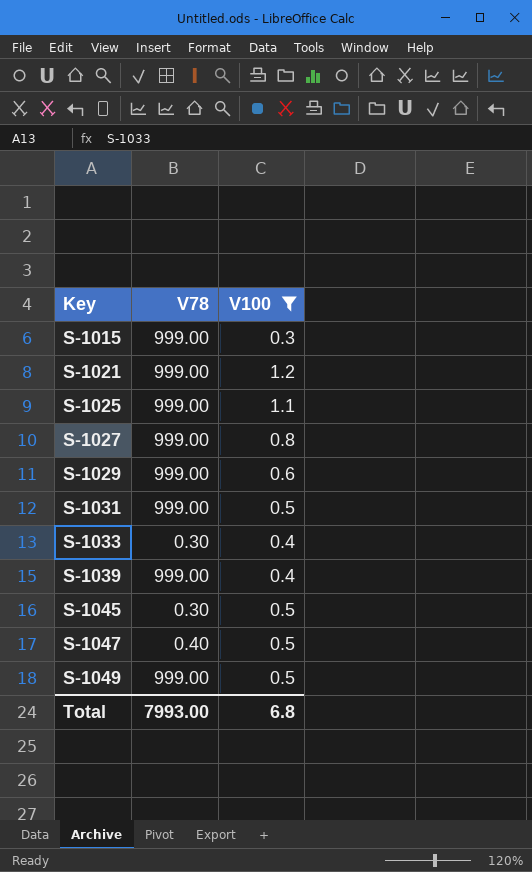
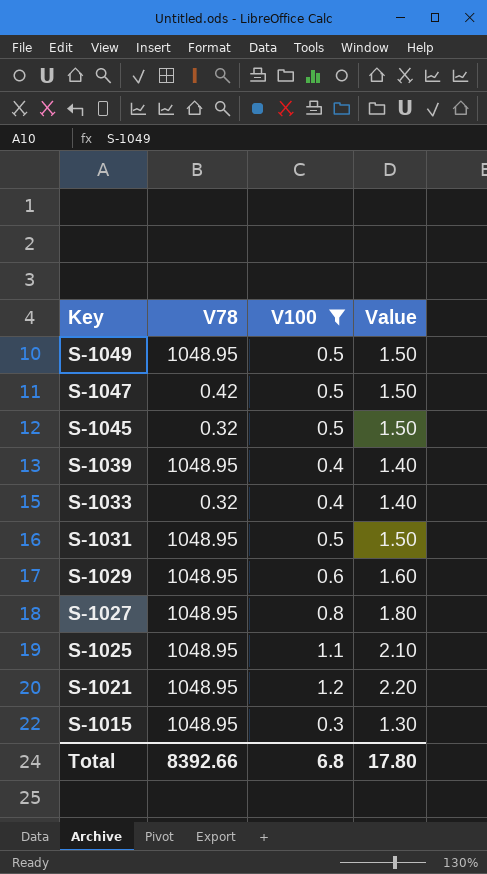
row order: Key ascending -> Key descending
column Value | formula: none -> [V100] + 1
S-1049 | V78: 999.00 -> 1048.95
S-1047 | V78: 0.40 -> 0.42
S-1045 | V78: 0.30 -> 0.32
S-1039 | V78: 999.00 -> 1048.95
S-1033 | V78: 0.30 -> 0.32
S-1031 | V78: 999.00 -> 1048.95
S-1029 | V78: 999.00 -> 1048.95
S-1027 | V78: 999.00 -> 1048.95
S-1025 | V78: 999.00 -> 1048.95
S-1021 | V78: 999.00 -> 1048.95
S-1015 | V78: 999.00 -> 1048.95
Total | V78: 7993.00 -> 8392.66

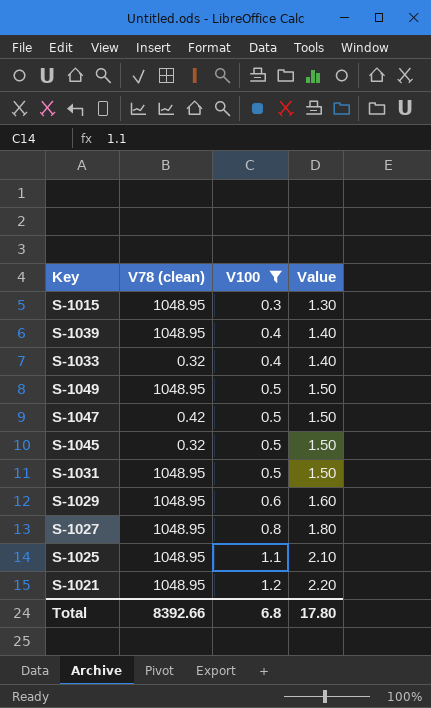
row order: Key descending -> V100 ascending
column name: V78 -> V78 (clean)

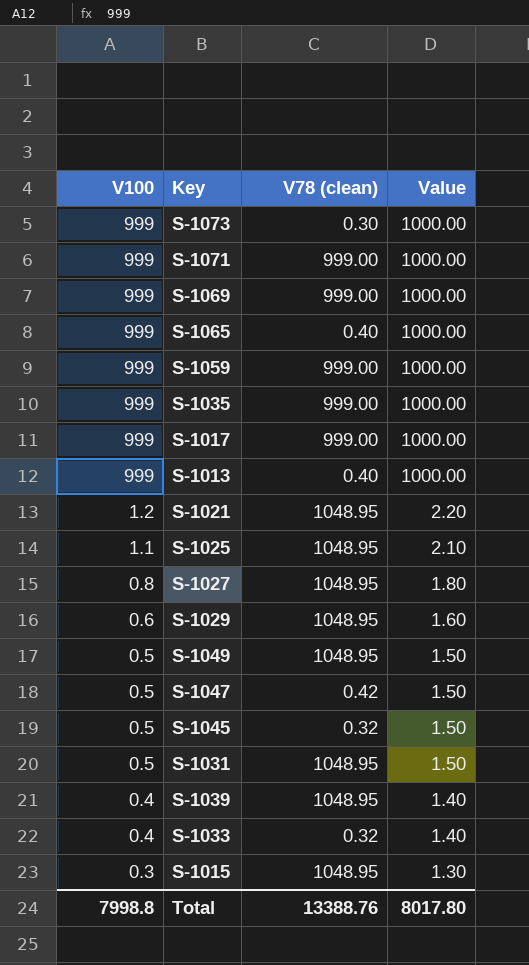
filter: V100 != 999 -> none
row order: V100 ascending -> V100 descending
column V100 | position: 3 -> 1
Total | V100: 6.8 -> 7998.8
Total | V78 (clean): 8392.66 -> 13388.76
Total | Value: 17.80 -> 8017.80

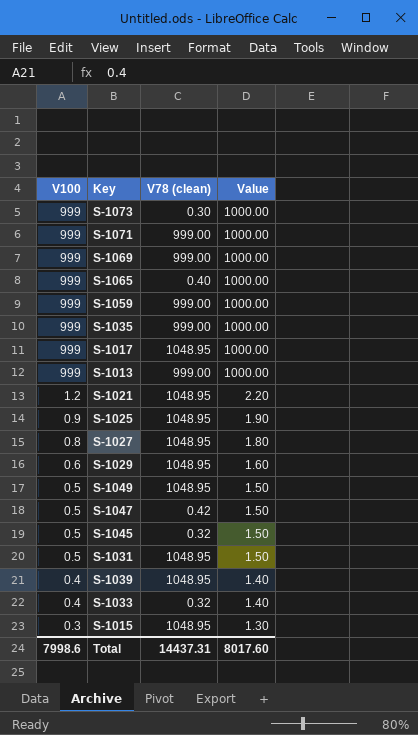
S-1017 | V78 (clean): 999.00 -> 1048.95
S-1013 | V78 (clean): 0.40 -> 999.00
S-1025 | V100: 1.1 -> 0.9
S-1025 | Value: 2.10 -> 1.90
Total | V100: 7998.8 -> 7998.6
Total | V78 (clean): 13388.76 -> 14437.31
Total | Value: 8017.80 -> 8017.60

